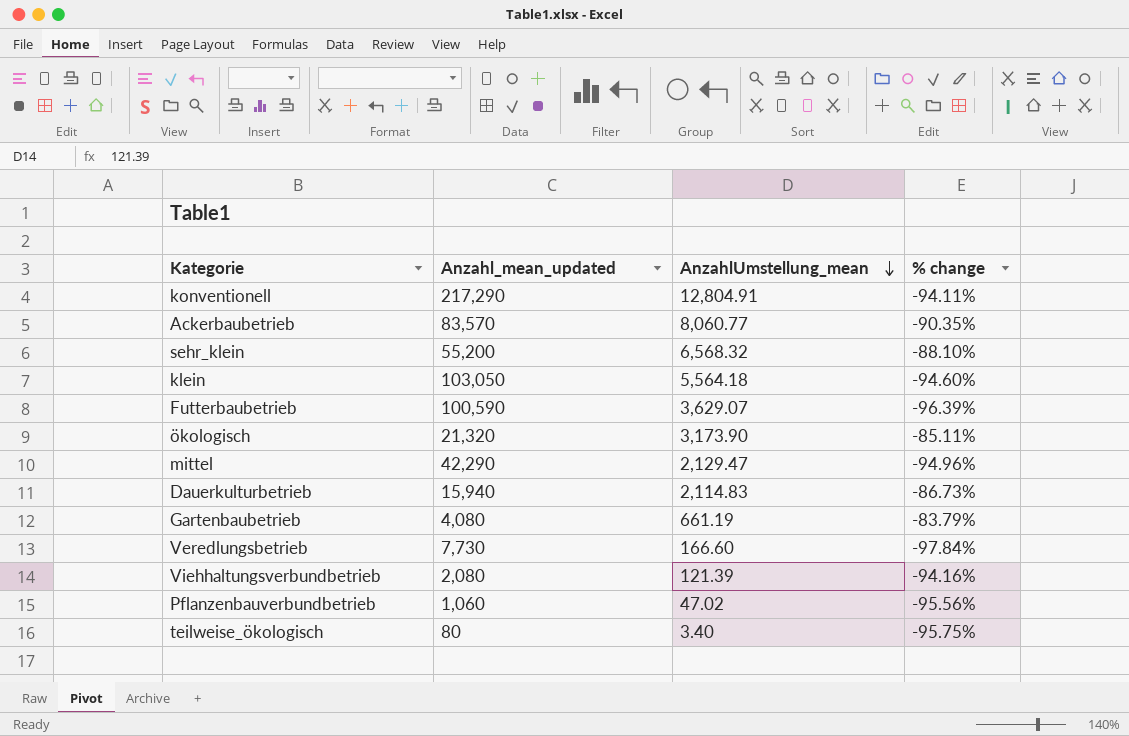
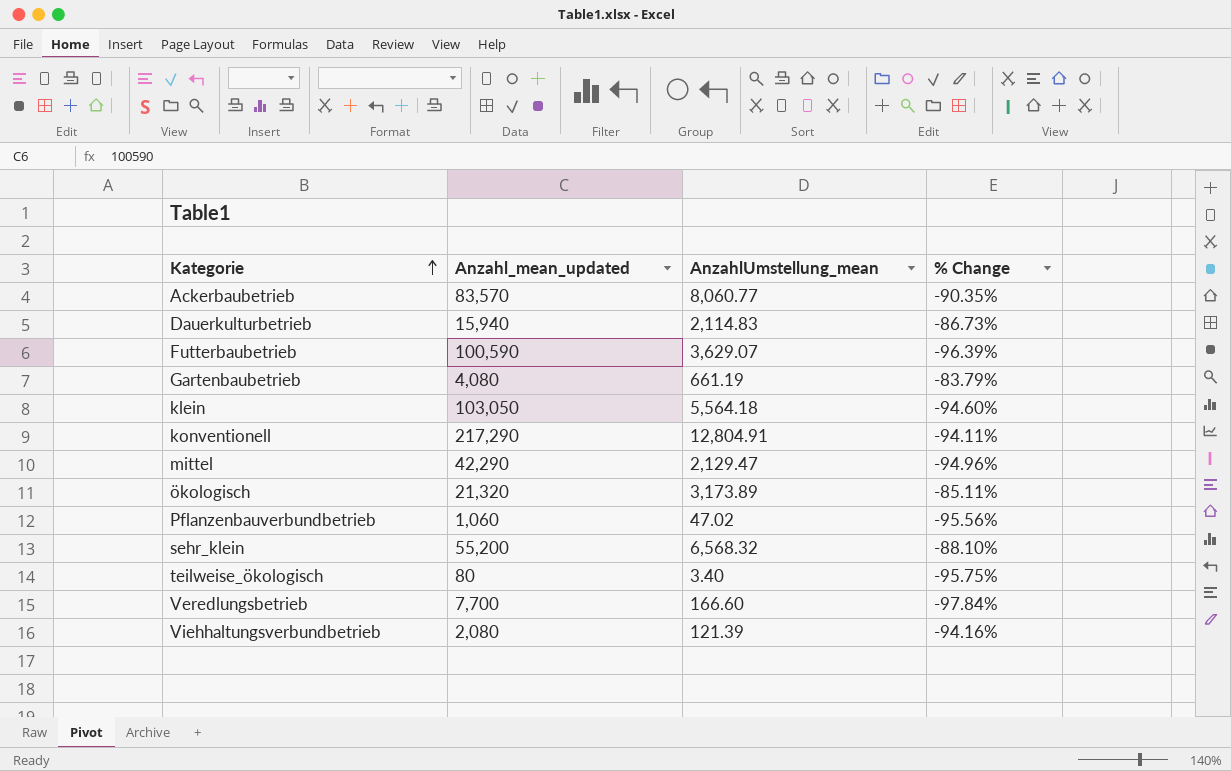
row order: AnzahlUmstellung_mean descending -> Kategorie ascending
column name: % change -> % Change
ökologisch | AnzahlUmstellung_mean: 3,173.90 -> 3,173.89
Veredlungsbetrieb | Anzahl_mean_updated: 7,730 -> 7,700

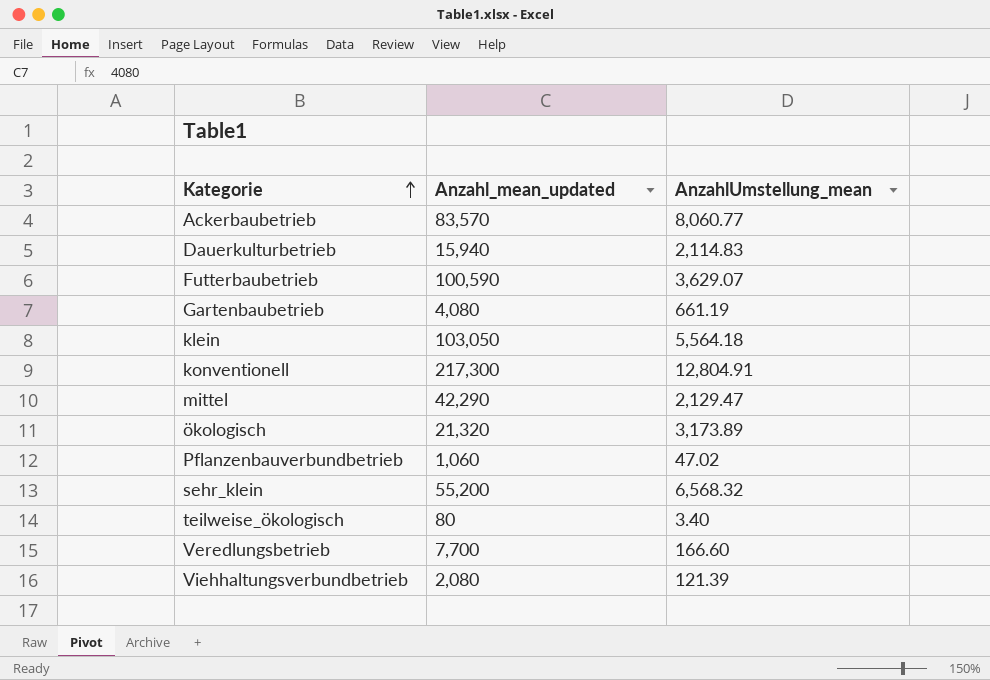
column % Change | formula: ([AnzahlUmstellung_mean] - [Anzahl_mean_updated]) / [Anzahl_mean_updated] -> none
konventionell | Anzahl_mean_updated: 217,290 -> 217,300

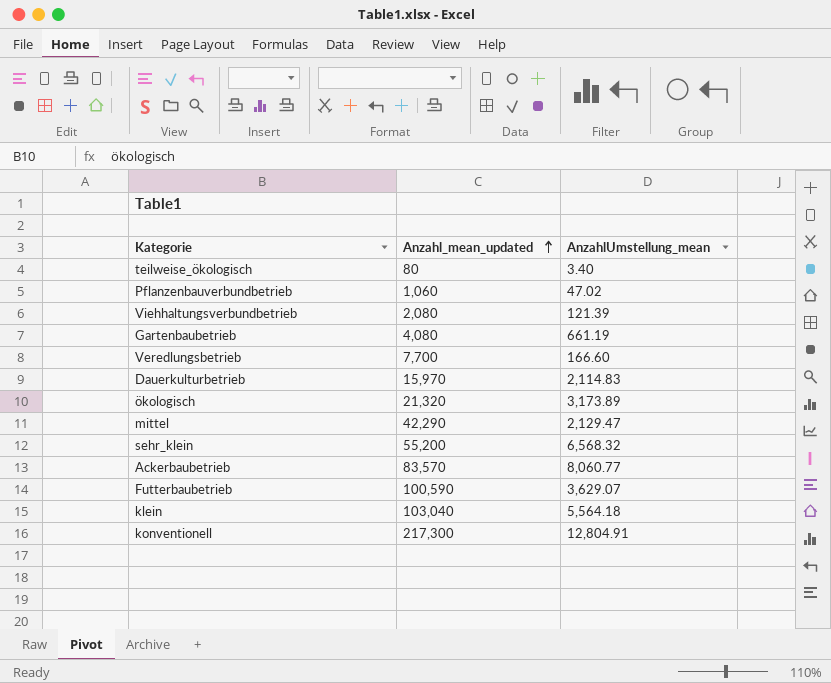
row order: Kategorie ascending -> Anzahl_mean_updated ascending
Dauerkulturbetrieb | Anzahl_mean_updated: 15,940 -> 15,970
klein | Anzahl_mean_updated: 103,050 -> 103,040

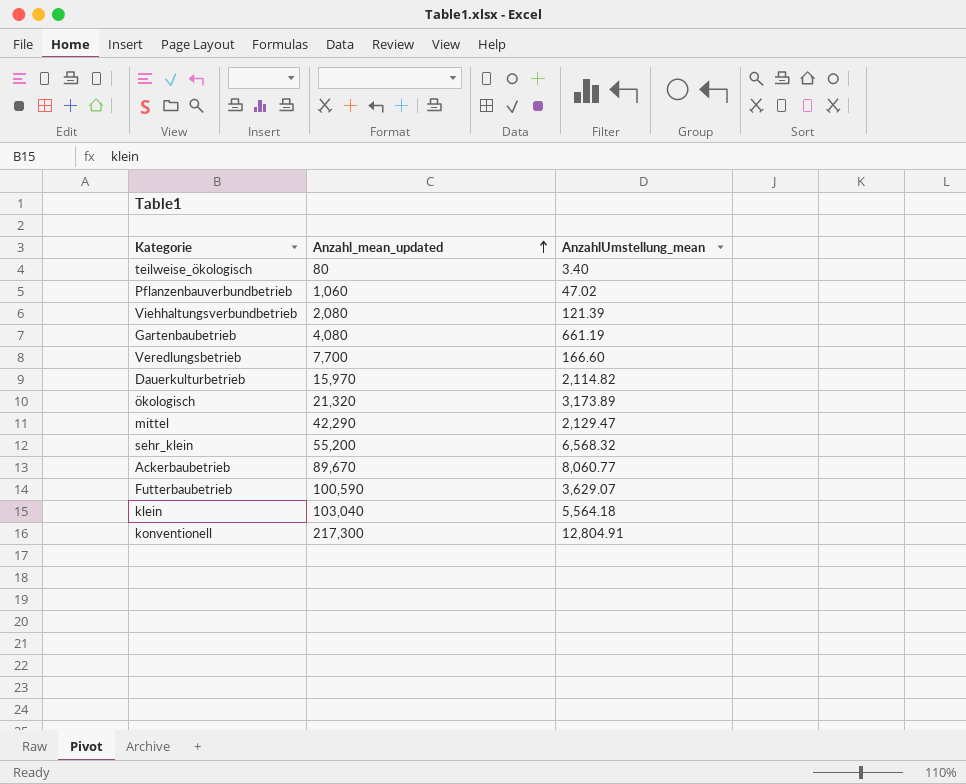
Dauerkulturbetrieb | AnzahlUmstellung_mean: 2,114.83 -> 2,114.82
Ackerbaubetrieb | Anzahl_mean_updated: 83,570 -> 89,670

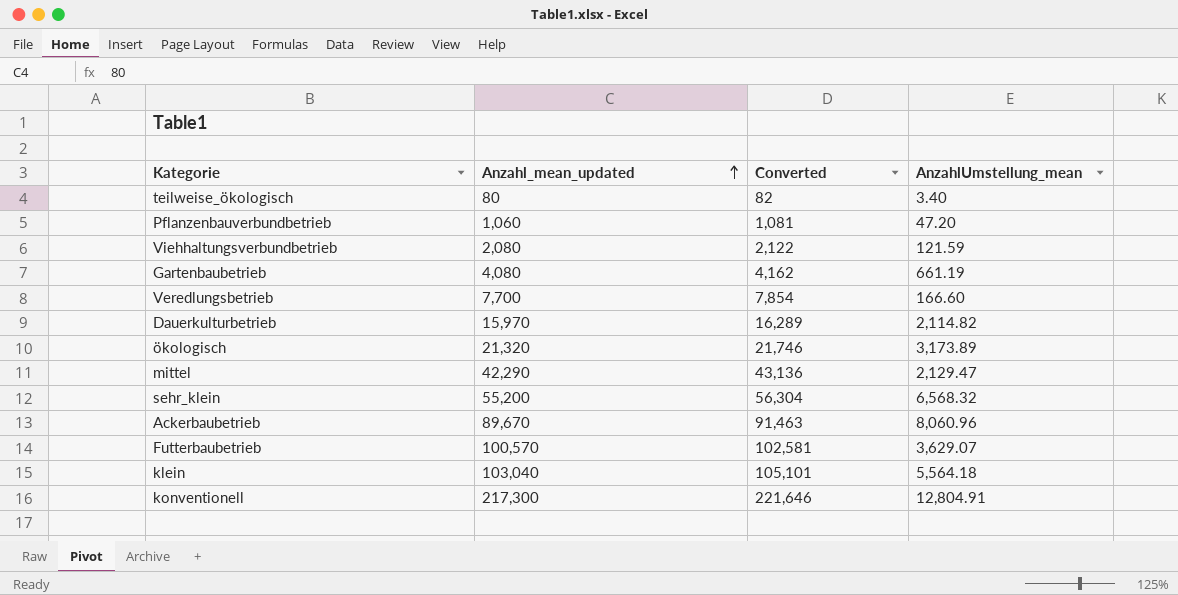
column Converted | formula: none -> [Anzahl_mean_updated] * 1.02
Pflanzenbauverbundbetrieb | AnzahlUmstellung_mean: 47.02 -> 47.20
Viehhaltungsverbundbetrieb | AnzahlUmstellung_mean: 121.39 -> 121.59
Ackerbaubetrieb | AnzahlUmstellung_mean: 8,060.77 -> 8,060.96
Futterbaubetrieb | Anzahl_mean_updated: 100,590 -> 100,570

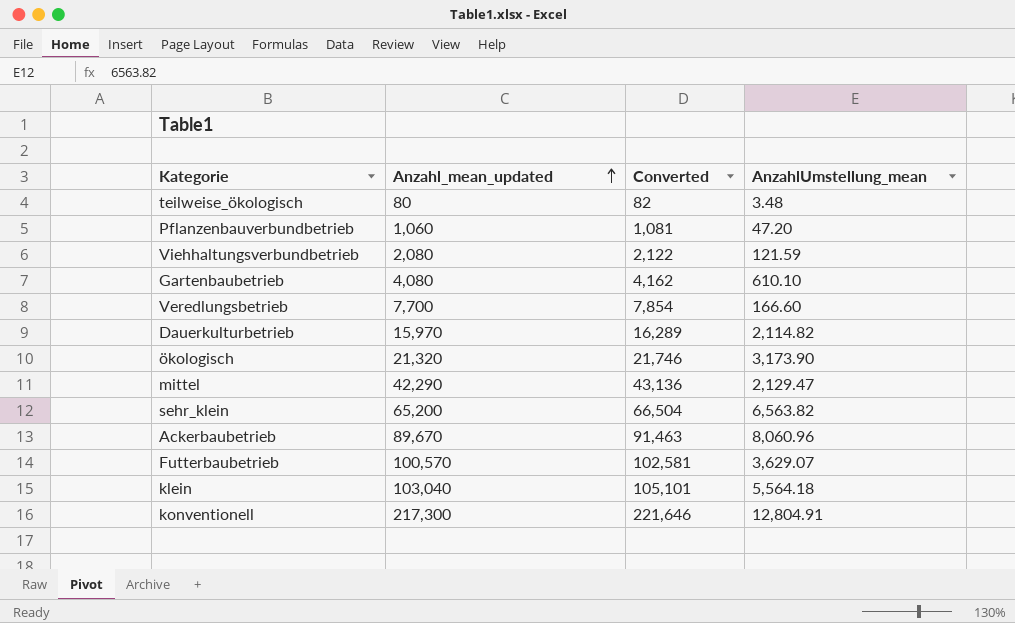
teilweise_ökologisch | AnzahlUmstellung_mean: 3.40 -> 3.48
Gartenbaubetrieb | AnzahlUmstellung_mean: 661.19 -> 610.10
ökologisch | AnzahlUmstellung_mean: 3,173.89 -> 3,173.90
sehr_klein | Anzahl_mean_updated: 55,200 -> 65,200
sehr_klein | Converted: 56,304 -> 66,504
sehr_klein | AnzahlUmstellung_mean: 6,568.32 -> 6,563.82

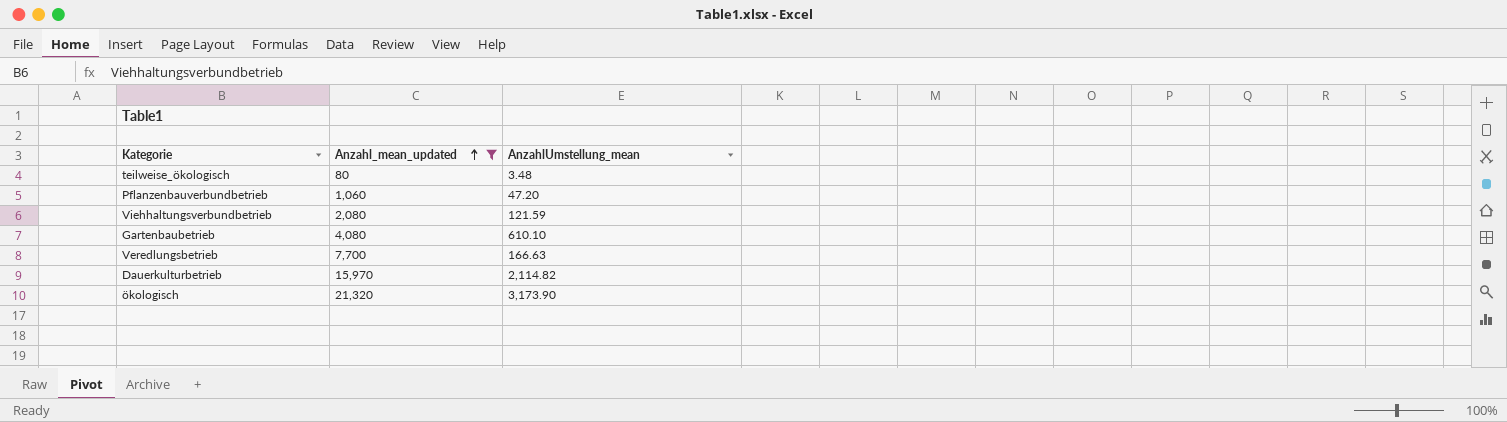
filter: none -> Anzahl_mean_updated <= 21,320
column Converted | formula: [Anzahl_mean_updated] * 1.02 -> none
Veredlungsbetrieb | AnzahlUmstellung_mean: 166.60 -> 166.63

